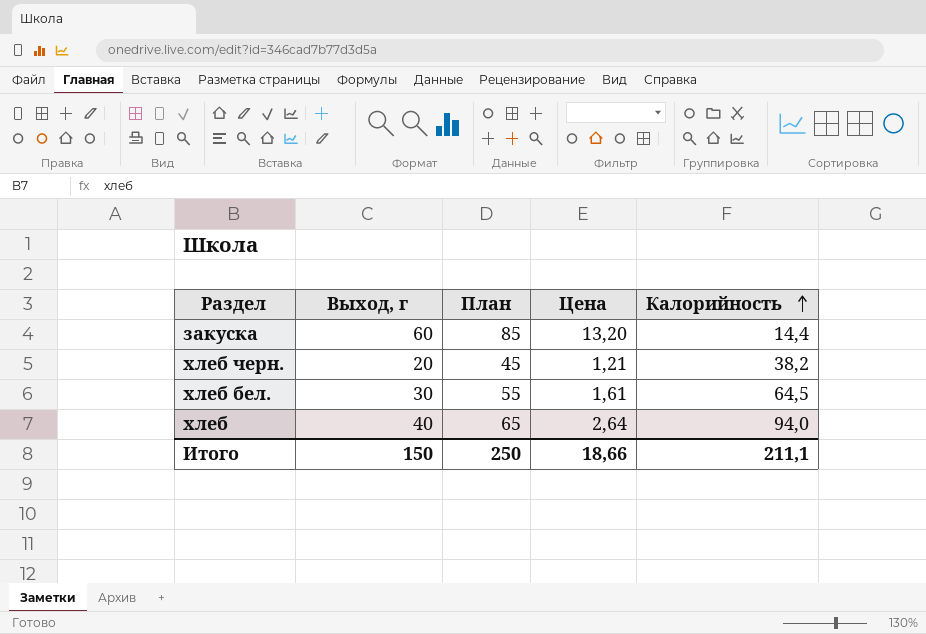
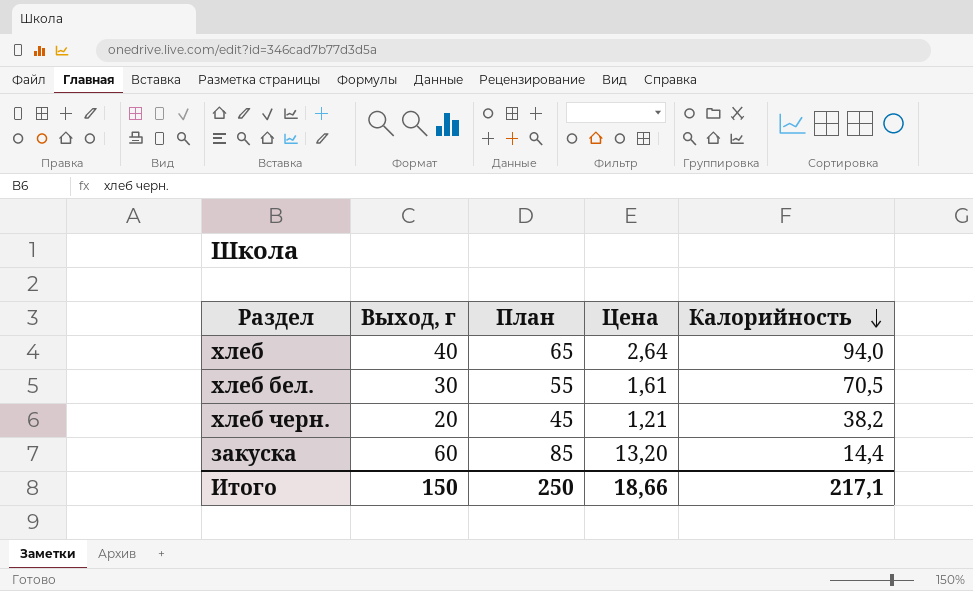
row order: Калорийность ascending -> Калорийность descending
хлеб бел. | Калорийность: 64,5 -> 70,5
Итого | Калорийность: 211,1 -> 217,1

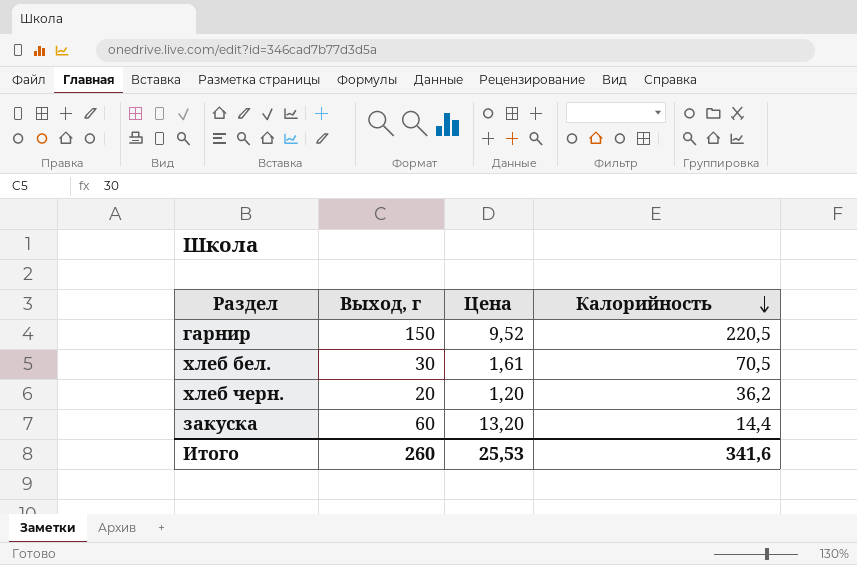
column План | formula: [Выход, г] + 25 -> none
row хлеб: 40 | 65 | 2,64 | 94,0 -> none
row гарнир: none -> 150 | 9,52 | 220,5
хлеб черн. | Цена: 1,21 -> 1,20
хлеб черн. | Калорийность: 38,2 -> 36,2
Итого | Выход, г: 150 -> 260
Итого | Цена: 18,66 -> 25,53
Итого | Калорийность: 217,1 -> 341,6

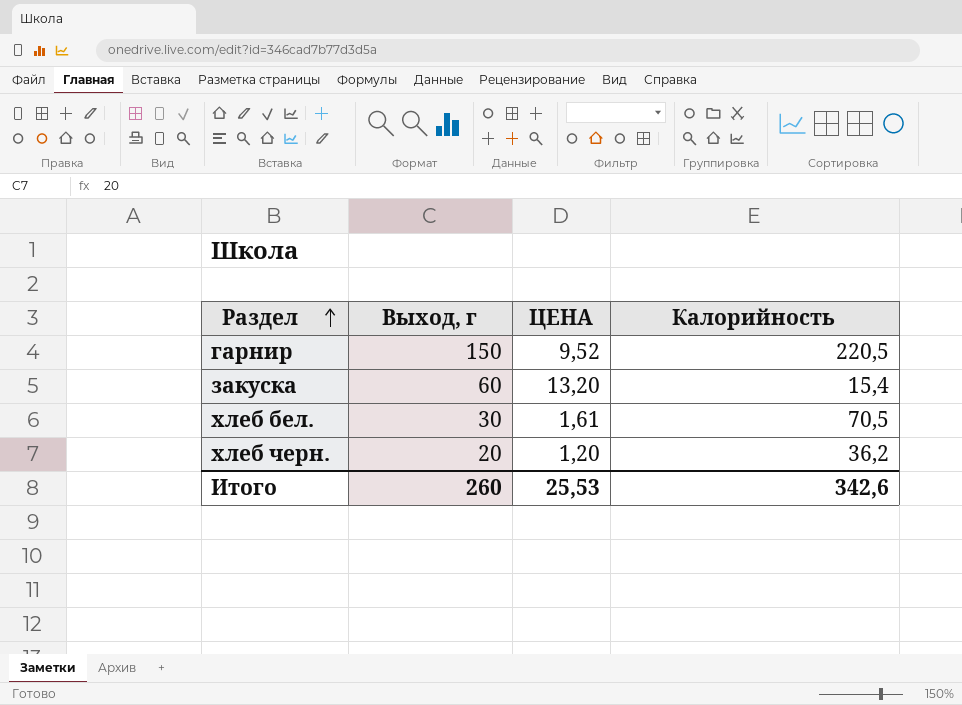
row order: Калорийность descending -> Раздел ascending
column name: Цена -> ЦЕНА
закуска | Калорийность: 14,4 -> 15,4
Итого | Калорийность: 341,6 -> 342,6

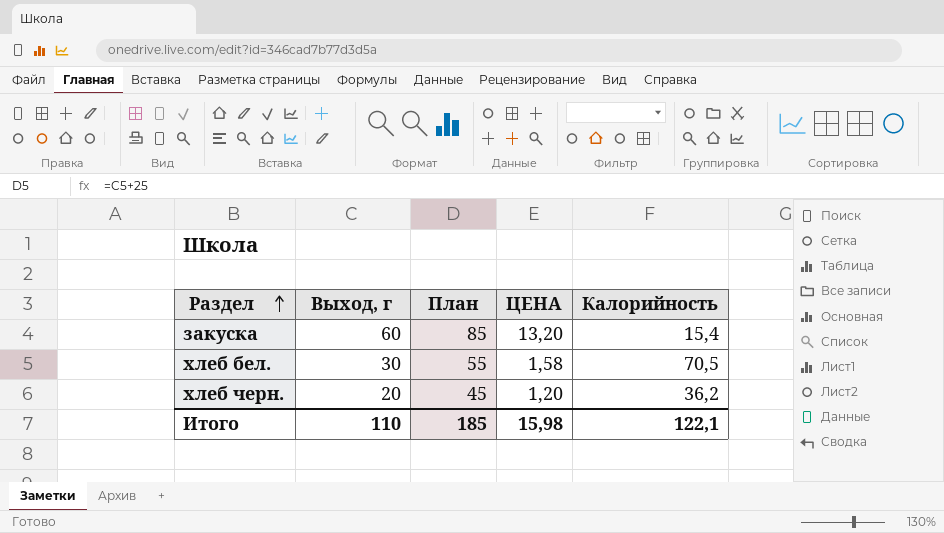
column План | formula: none -> [Выход, г] + 25
row гарнир: 150 | 9,52 | 220,5 -> none
хлеб бел. | ЦЕНА: 1,61 -> 1,58
Итого | Выход, г: 260 -> 110
Итого | ЦЕНА: 25,53 -> 15,98
Итого | Калорийность: 342,6 -> 122,1

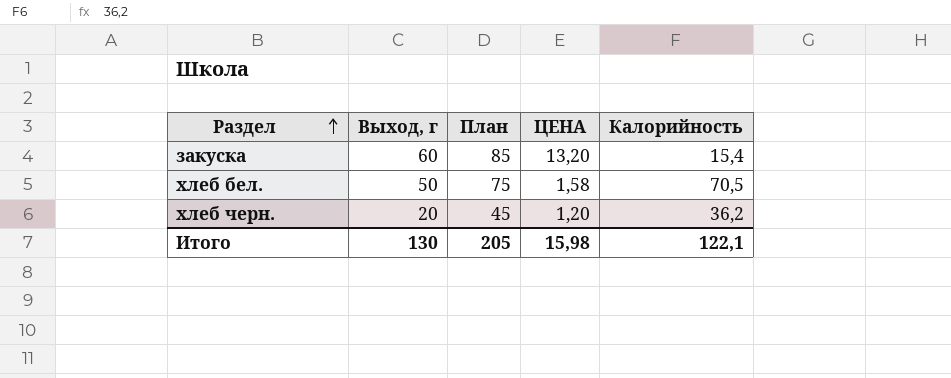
хлеб бел. | Выход, г: 30 -> 50
хлеб бел. | План: 55 -> 75
Итого | Выход, г: 110 -> 130
Итого | План: 185 -> 205

